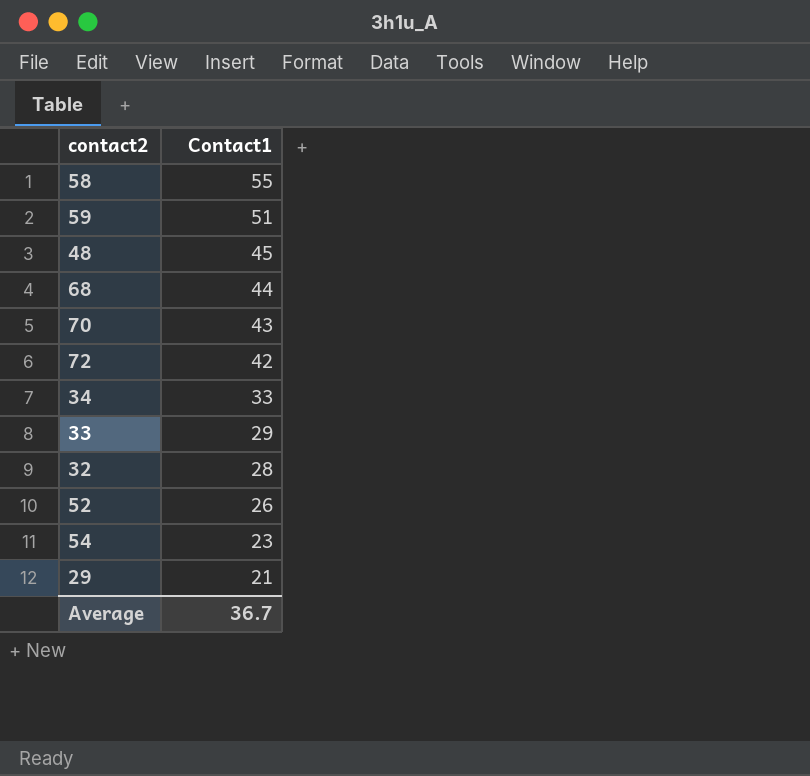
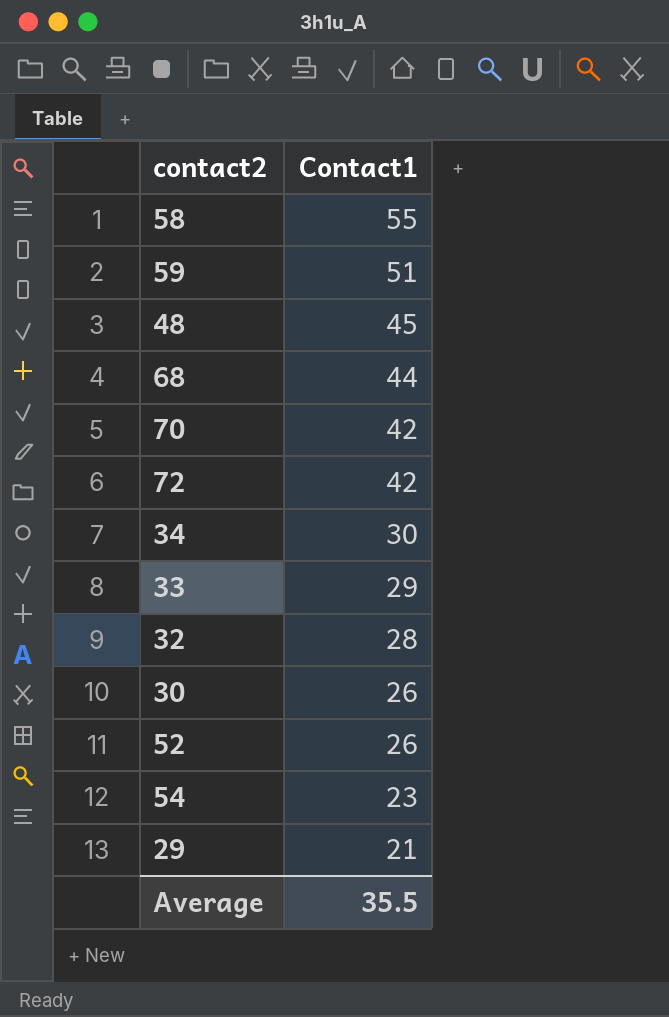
70 | Contact1: 43 -> 42
34 | Contact1: 33 -> 30
row 30: none -> 26
Average | Contact1: 36.7 -> 35.5

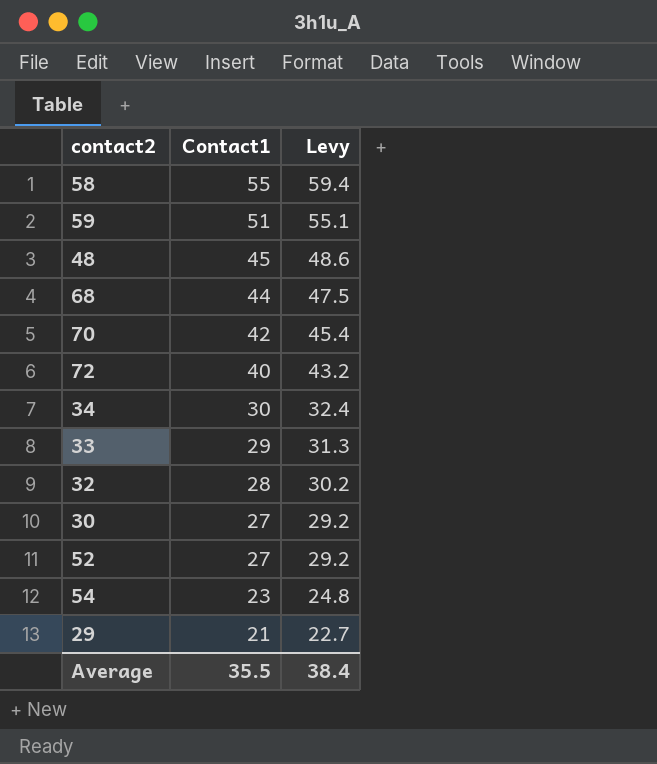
column Levy | formula: none -> [Contact1] * 1.08
72 | Contact1: 42 -> 40
30 | Contact1: 26 -> 27
52 | Contact1: 26 -> 27

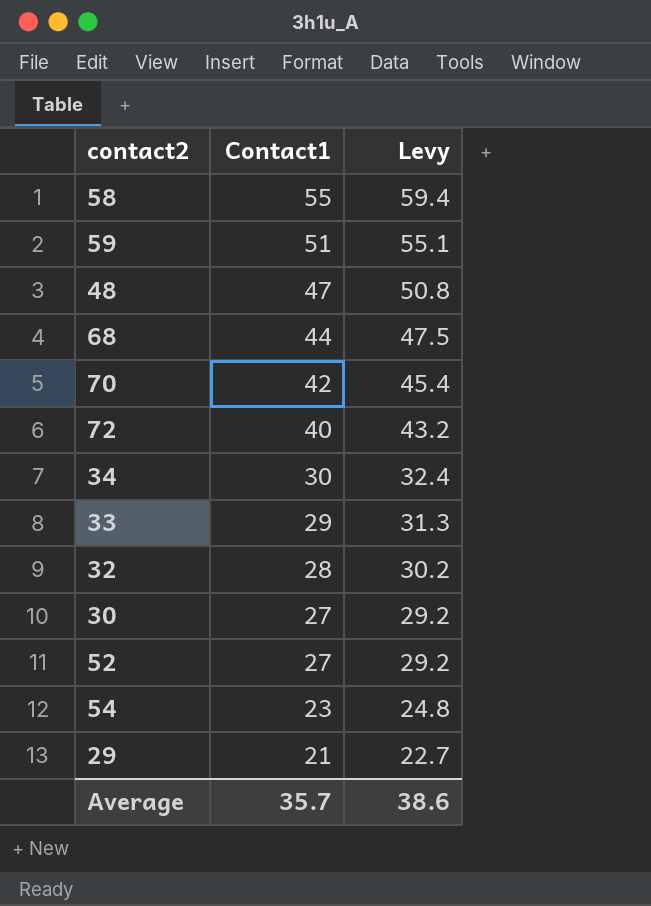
48 | Contact1: 45 -> 47
48 | Levy: 48.6 -> 50.8
Average | Contact1: 35.5 -> 35.7
Average | Levy: 38.4 -> 38.6

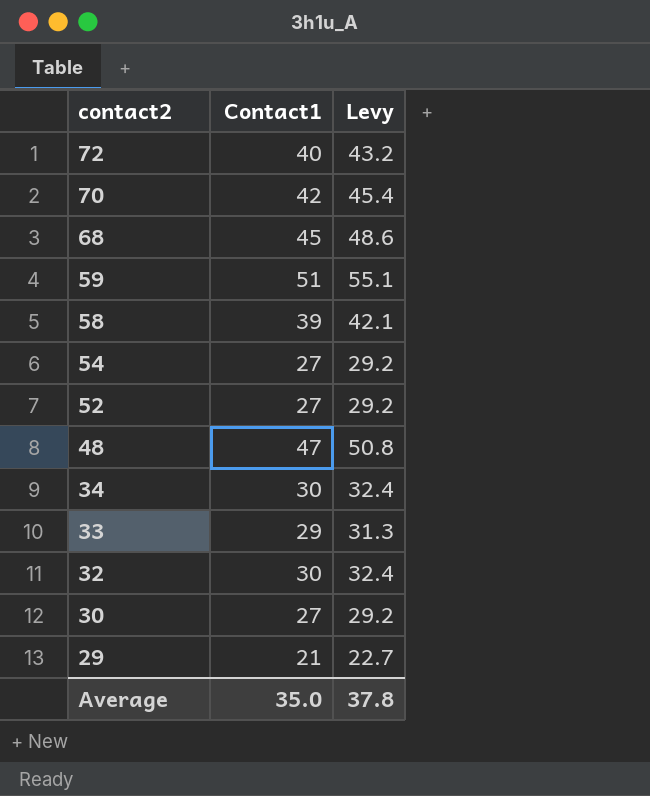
row order: Contact1 descending -> contact2 descending
68 | Contact1: 44 -> 45
68 | Levy: 47.5 -> 48.6
58 | Contact1: 55 -> 39
58 | Levy: 59.4 -> 42.1
54 | Contact1: 23 -> 27
54 | Levy: 24.8 -> 29.2
32 | Contact1: 28 -> 30
32 | Levy: 30.2 -> 32.4
Average | Contact1: 35.7 -> 35.0
Average | Levy: 38.6 -> 37.8

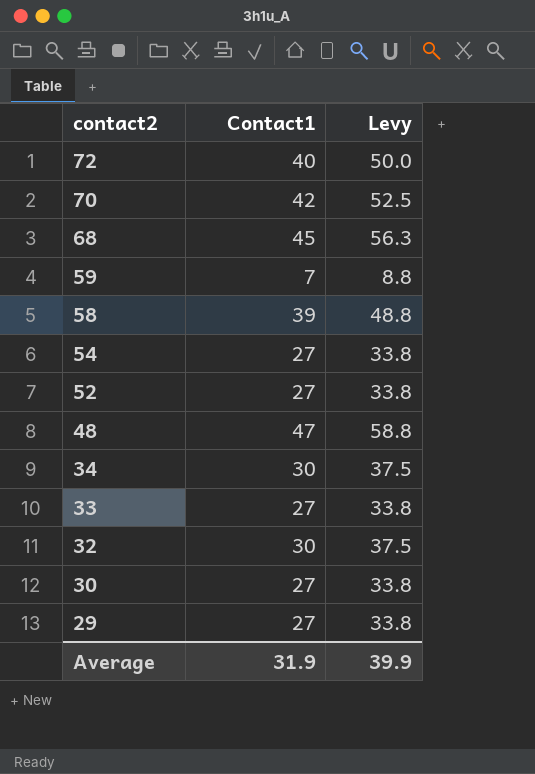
column Levy | formula: [Contact1] * 1.08 -> [Contact1] * 1.25
59 | Contact1: 51 -> 7
33 | Contact1: 29 -> 27
29 | Contact1: 21 -> 27
Average | Contact1: 35.0 -> 31.9
Average | Levy: 37.8 -> 39.9

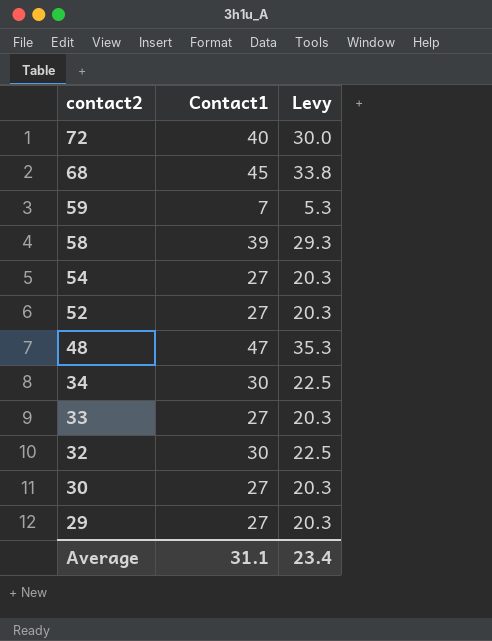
column Levy | formula: [Contact1] * 1.25 -> [Contact1] * 0.75
row 70: 42 | 52.5 -> none
Average | Contact1: 31.9 -> 31.1
Average | Levy: 39.9 -> 23.4

